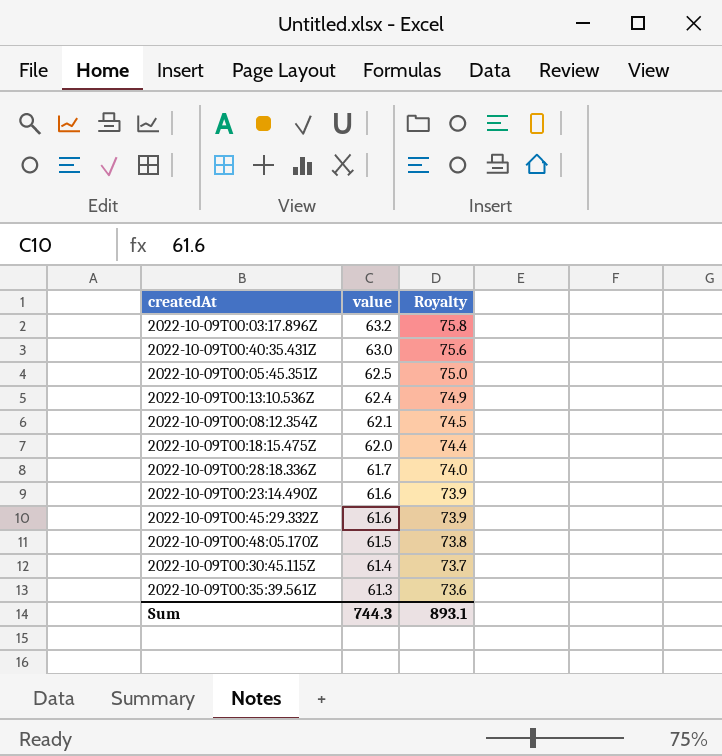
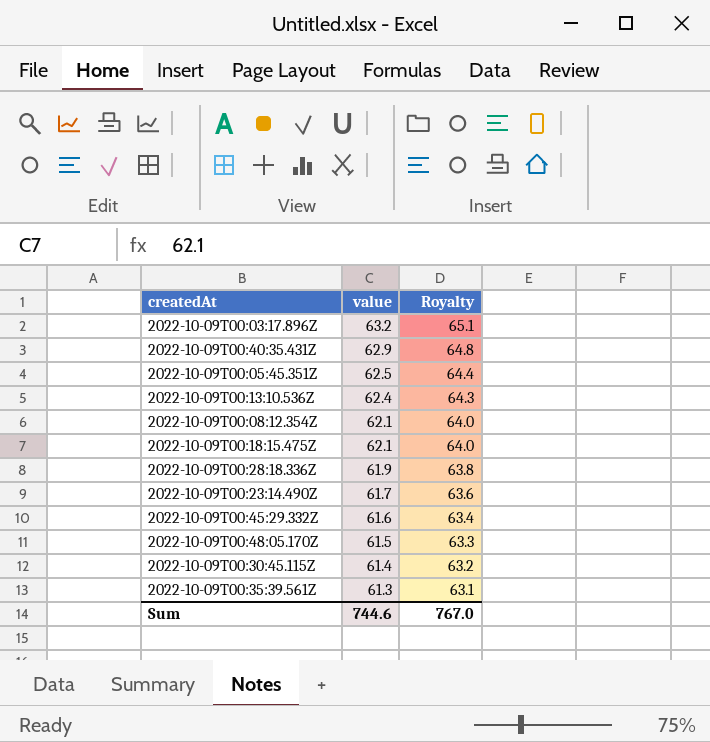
column Royalty | formula: [value] * 1.2 -> [value] * 1.03
2022-10-09T00:40:35.431Z | value: 63.0 -> 62.9
2022-10-09T00:18:15.475Z | value: 62.0 -> 62.1
2022-10-09T00:28:18.336Z | value: 61.7 -> 61.9
2022-10-09T00:23:14.490Z | value: 61.6 -> 61.7
Sum | value: 744.3 -> 744.6
Sum | Royalty: 893.1 -> 767.0

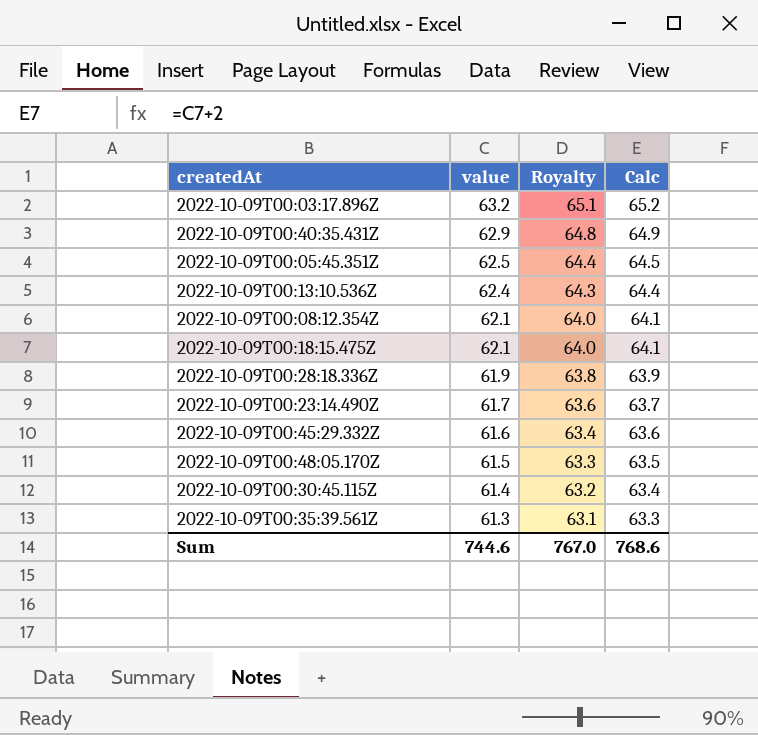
column Calc | formula: none -> [value] + 2

